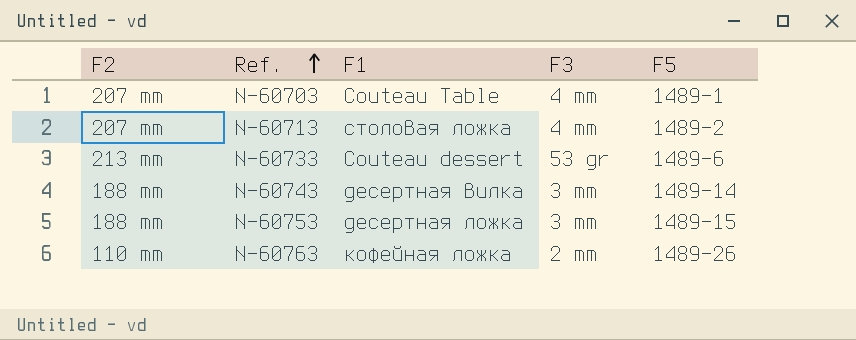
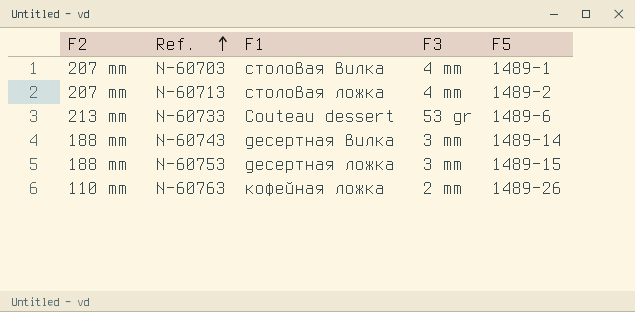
N-60703 | F1: Couteau Table -> столовая вилка

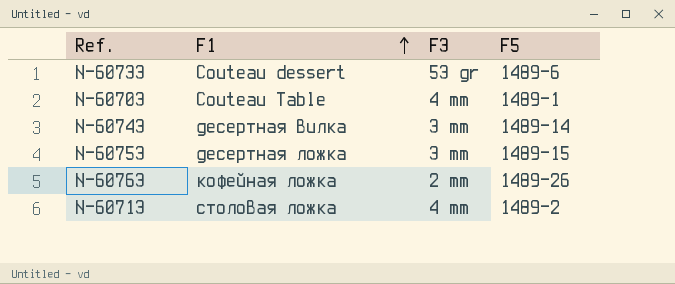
row order: Ref. ascending -> F1 ascending
column F2 | position: 1 -> none
N-60703 | F1: столовая вилка -> Couteau Table

